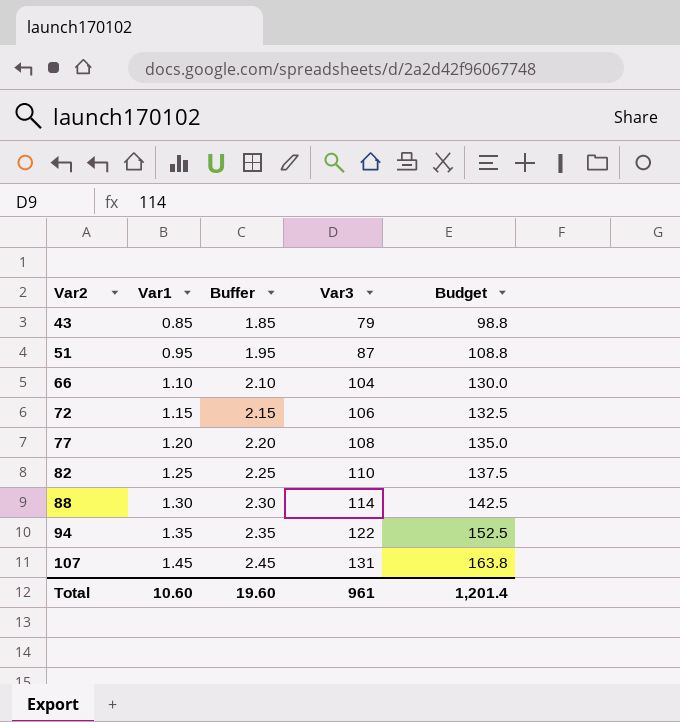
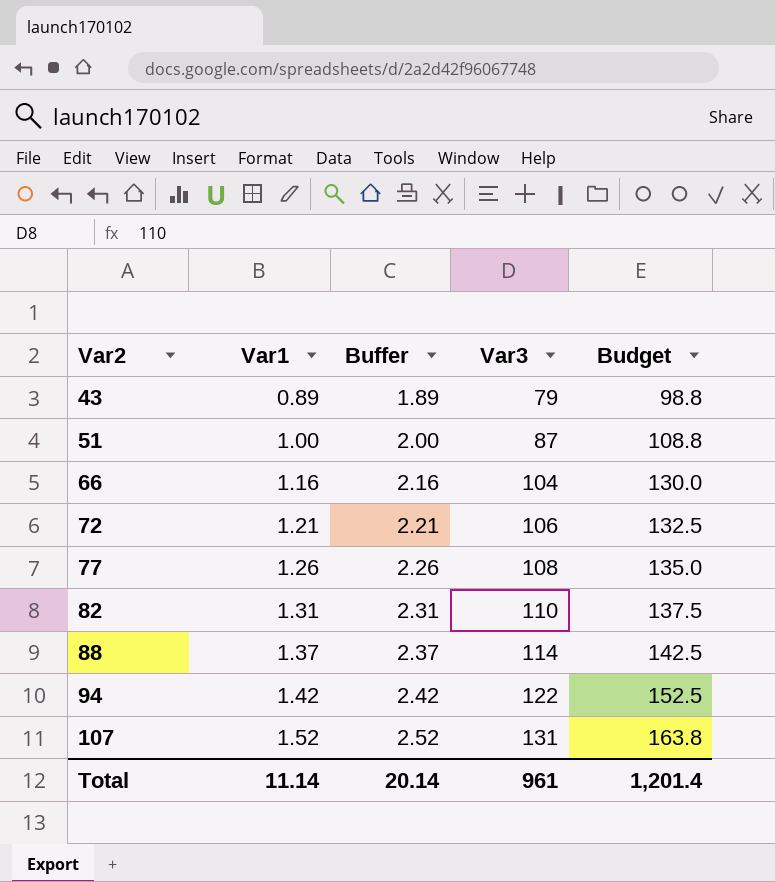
43 | Var1: 0.85 -> 0.89
43 | Buffer: 1.85 -> 1.89
51 | Var1: 0.95 -> 1.00
51 | Buffer: 1.95 -> 2.00
66 | Var1: 1.10 -> 1.16
66 | Buffer: 2.10 -> 2.16
72 | Var1: 1.15 -> 1.21
72 | Buffer: 2.15 -> 2.21
77 | Var1: 1.20 -> 1.26
77 | Buffer: 2.20 -> 2.26
82 | Var1: 1.25 -> 1.31
82 | Buffer: 2.25 -> 2.31
88 | Var1: 1.30 -> 1.37
88 | Buffer: 2.30 -> 2.37
94 | Var1: 1.35 -> 1.42
94 | Buffer: 2.35 -> 2.42
107 | Var1: 1.45 -> 1.52
107 | Buffer: 2.45 -> 2.52
Total | Var1: 10.60 -> 11.14
Total | Buffer: 19.60 -> 20.14

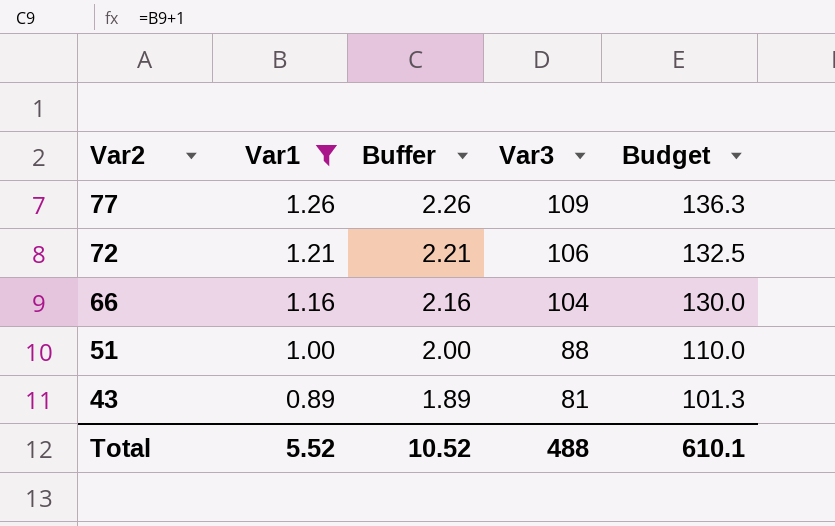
filter: none -> Var1 <= 1.26
row order: Var2 ascending -> Var2 descending
77 | Var3: 108 -> 109
77 | Budget: 135.0 -> 136.3
51 | Var3: 87 -> 88
51 | Budget: 108.8 -> 110.0
43 | Var3: 79 -> 81
43 | Budget: 98.8 -> 101.3
Total | Var1: 11.14 -> 5.52
Total | Buffer: 20.14 -> 10.52
Total | Var3: 961 -> 488
Total | Budget: 1,201.4 -> 610.1

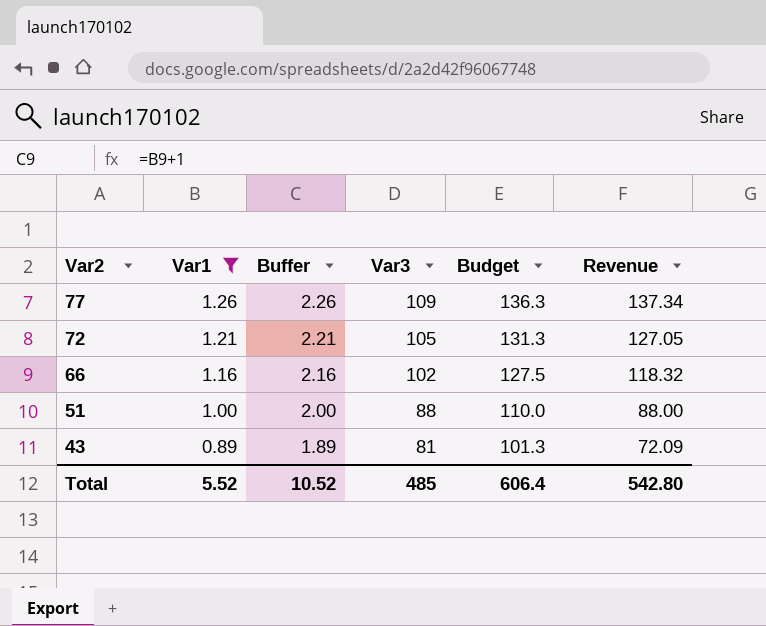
column Revenue | formula: none -> [Var1] * [Var3]
72 | Var3: 106 -> 105
72 | Budget: 132.5 -> 131.3
66 | Var3: 104 -> 102
66 | Budget: 130.0 -> 127.5
Total | Var3: 488 -> 485
Total | Budget: 610.1 -> 606.4

